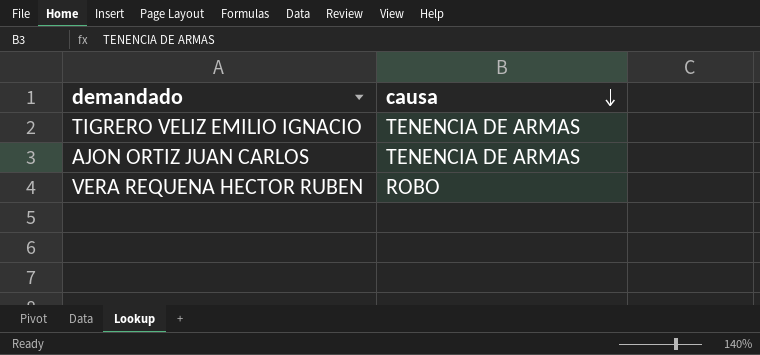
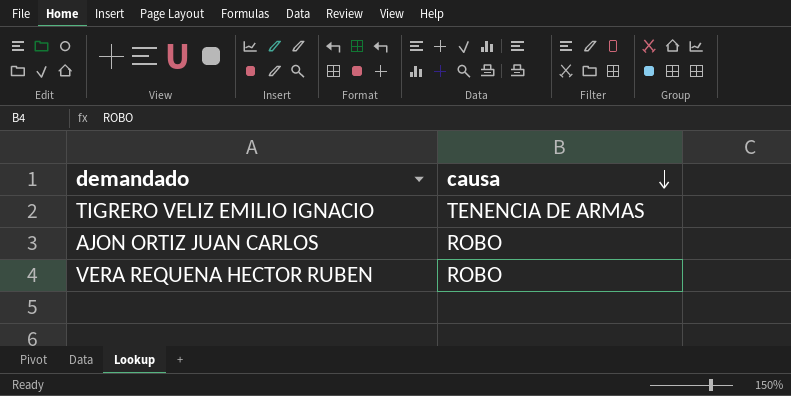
AJON ORTIZ JUAN CARLOS | causa: TENENCIA DE ARMAS -> ROBO

